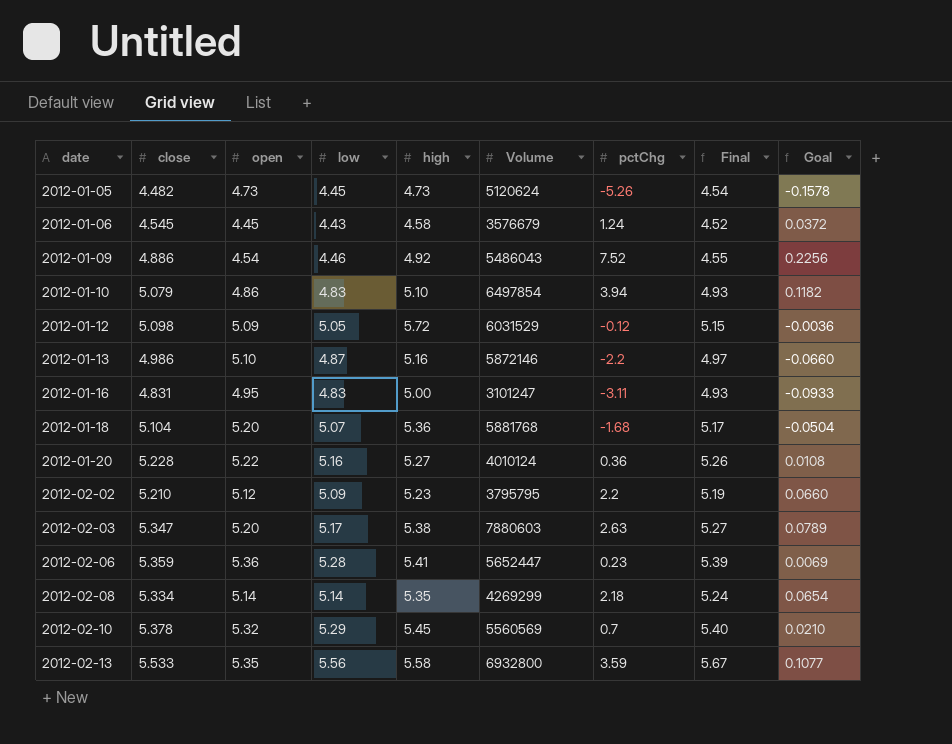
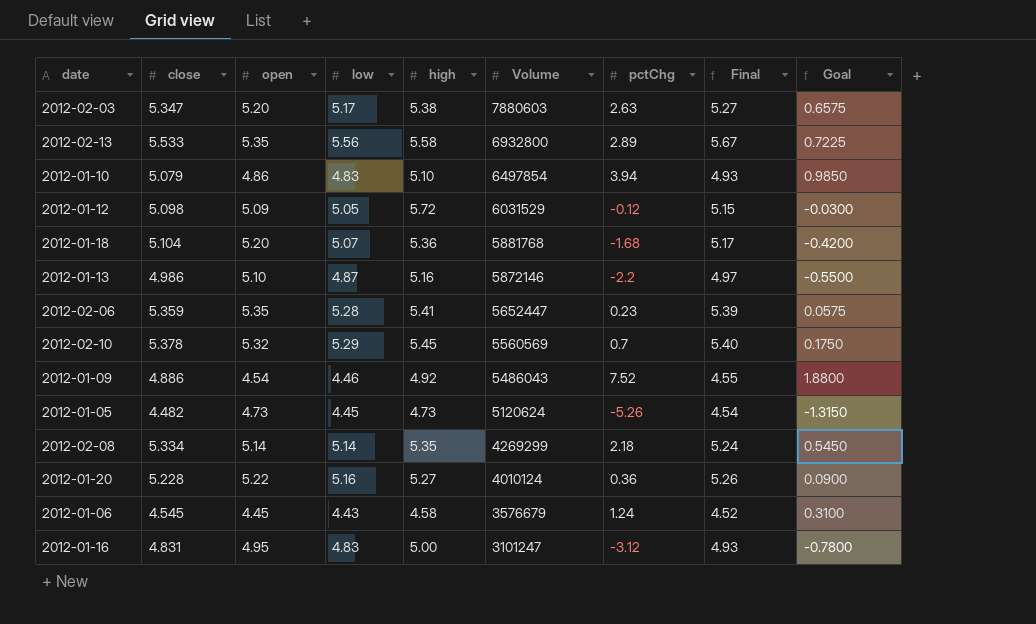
row order: date ascending -> Volume descending
column Goal | formula: [pctChg] * 0.03 -> [pctChg] * 0.25
row 2012-02-02: 5.210 | 5.12 | 5.09 | 5.23 | 3795795 | 2.2 | 5.19 | 0.0660 -> none
2012-02-13 | pctChg: 3.59 -> 2.89
2012-02-06 | open: 5.36 -> 5.35
2012-01-16 | pctChg: -3.11 -> -3.12

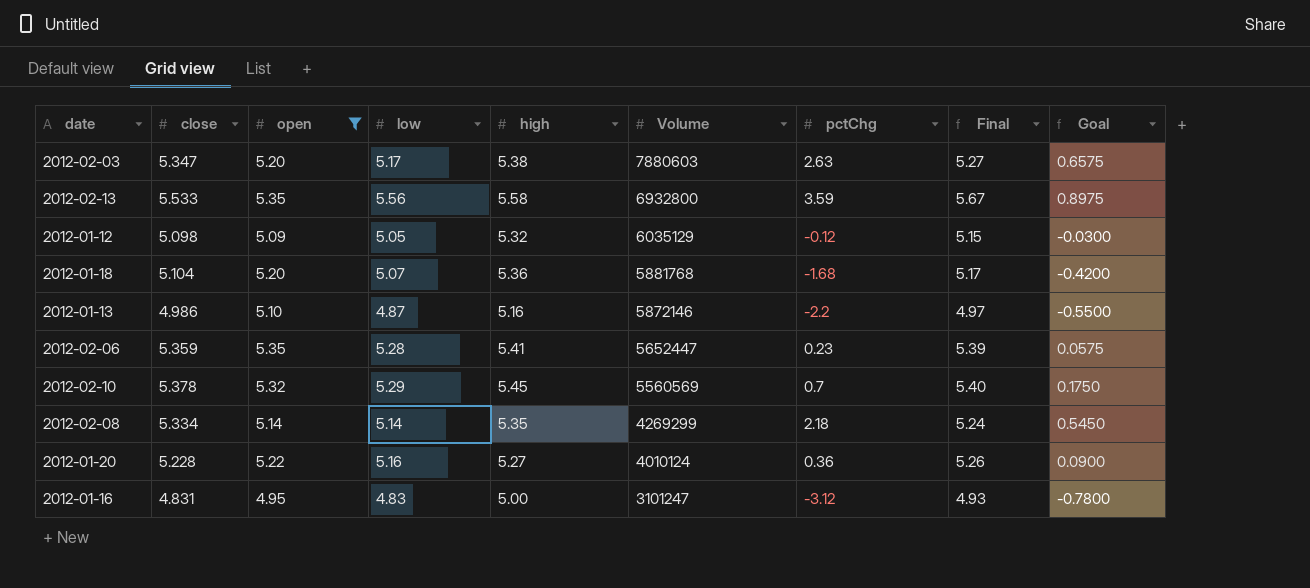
filter: none -> open >= 4.95
2012-02-13 | pctChg: 2.89 -> 3.59
2012-02-13 | Goal: 0.7225 -> 0.8975
2012-01-12 | high: 5.72 -> 5.32
2012-01-12 | Volume: 6031529 -> 6035129

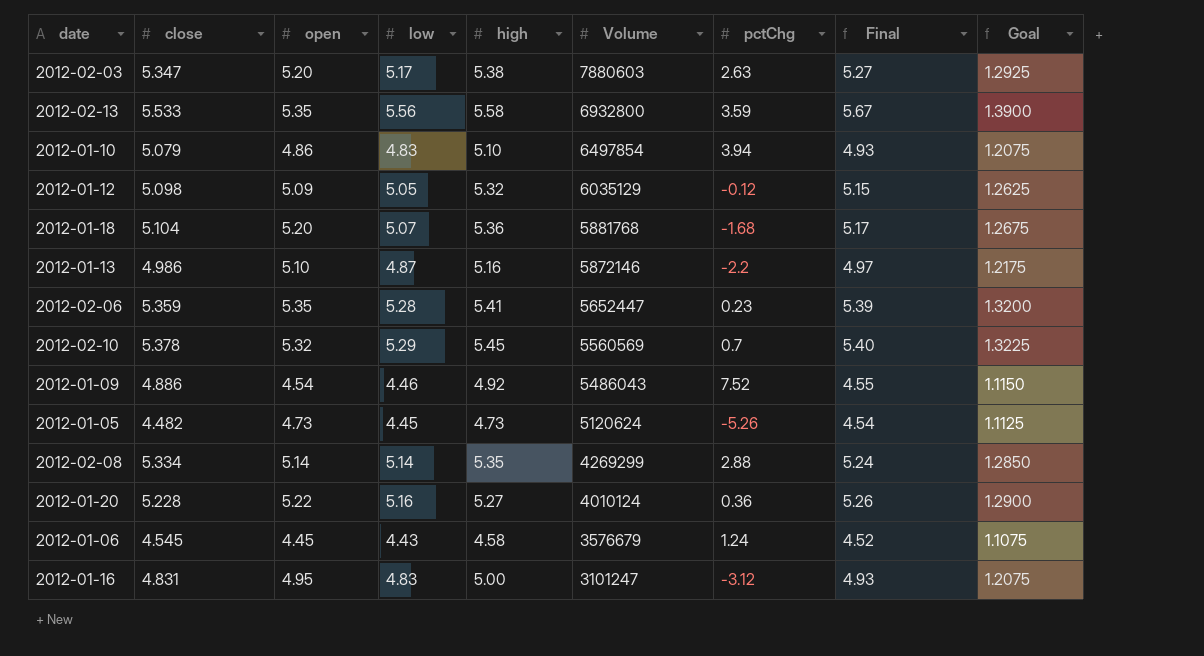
filter: open >= 4.95 -> none
column Goal | formula: [pctChg] * 0.25 -> [low] * 0.25
2012-02-08 | pctChg: 2.18 -> 2.88

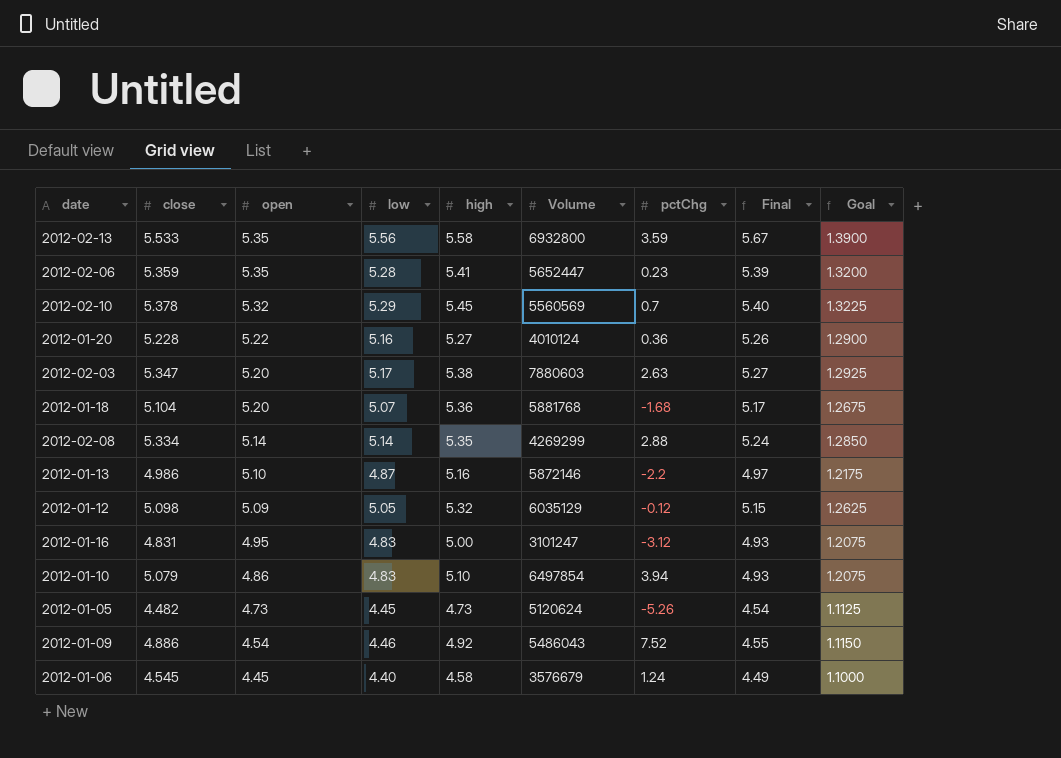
row order: Volume descending -> open descending
2012-01-06 | low: 4.43 -> 4.40
2012-01-06 | Final: 4.52 -> 4.49
2012-01-06 | Goal: 1.1075 -> 1.1000

